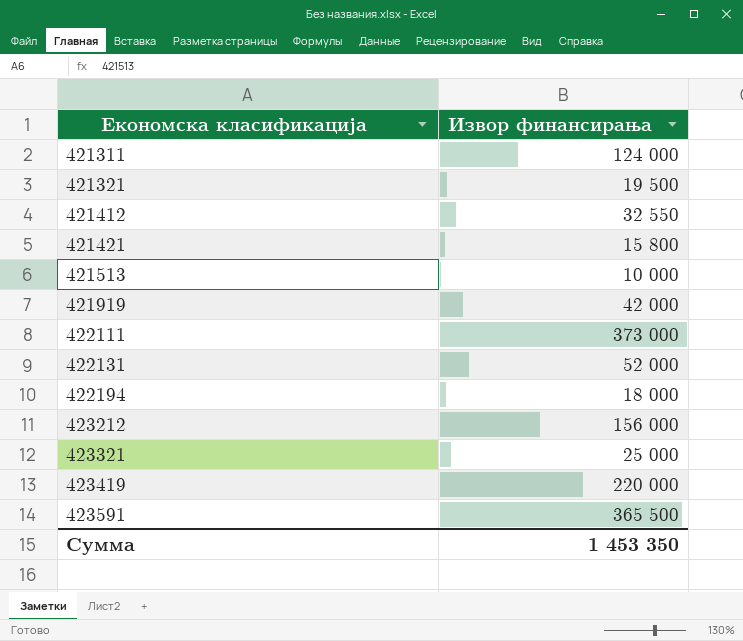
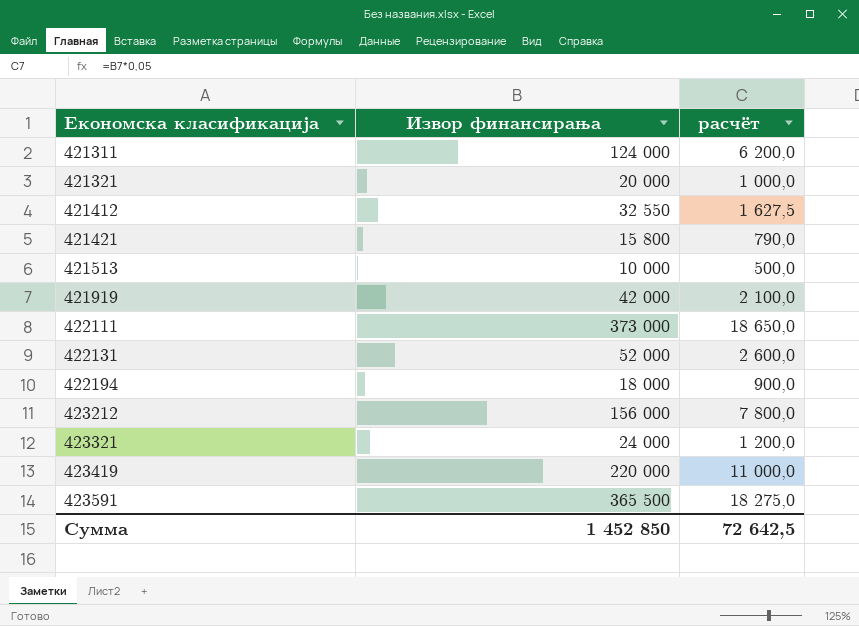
column расчёт | formula: none -> [Извор финансирања] * 0,05
421321 | Извор финансирања: 19 500 -> 20 000
423321 | Извор финансирања: 25 000 -> 24 000
Сумма | Извор финансирања: 1 453 350 -> 1 452 850

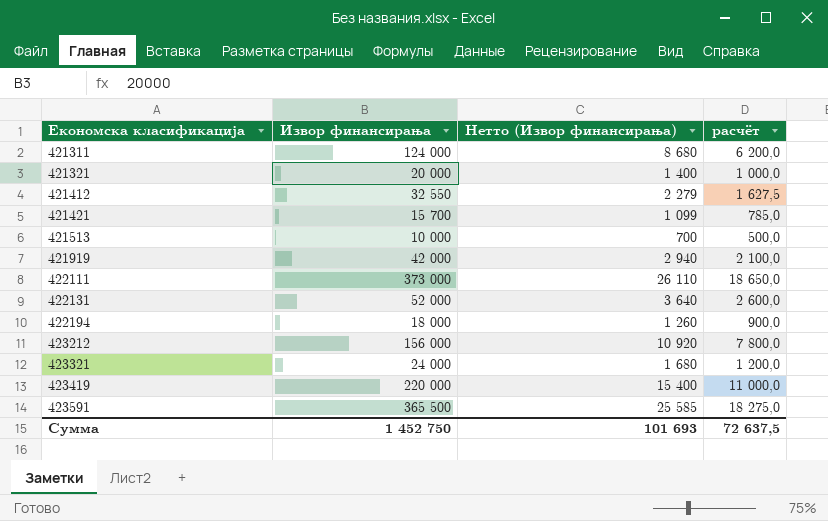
column Нетто (Извор финансирања) | formula: none -> [Извор финансирања] * 0,07
421421 | Извор финансирања: 15 800 -> 15 700
421421 | расчёт: 790,0 -> 785,0
Сумма | Извор финансирања: 1 452 850 -> 1 452 750
Сумма | расчёт: 72 642,5 -> 72 637,5

